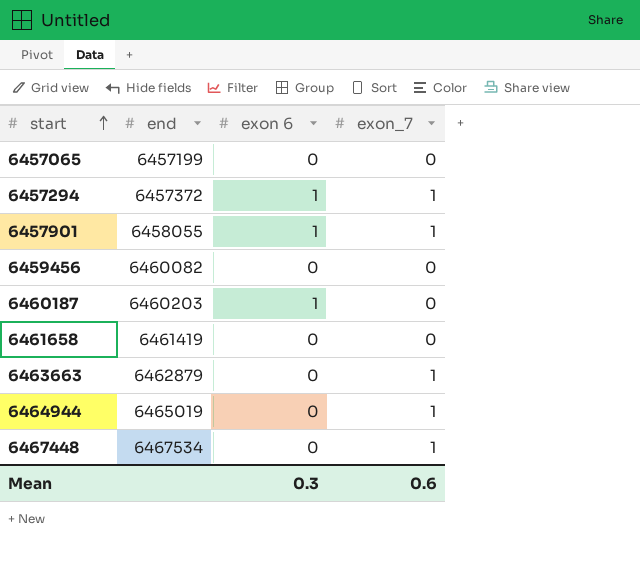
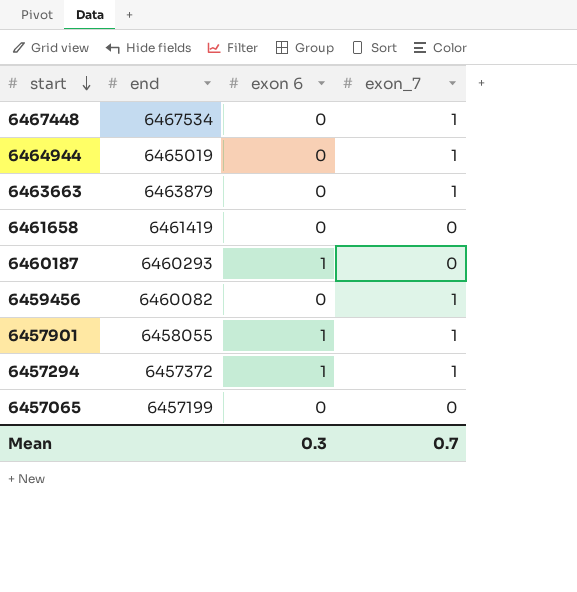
row order: start ascending -> start descending
6463663 | end: 6462879 -> 6463879
6460187 | end: 6460203 -> 6460293
6459456 | exon_7: 0 -> 1
Mean | exon_7: 0.6 -> 0.7

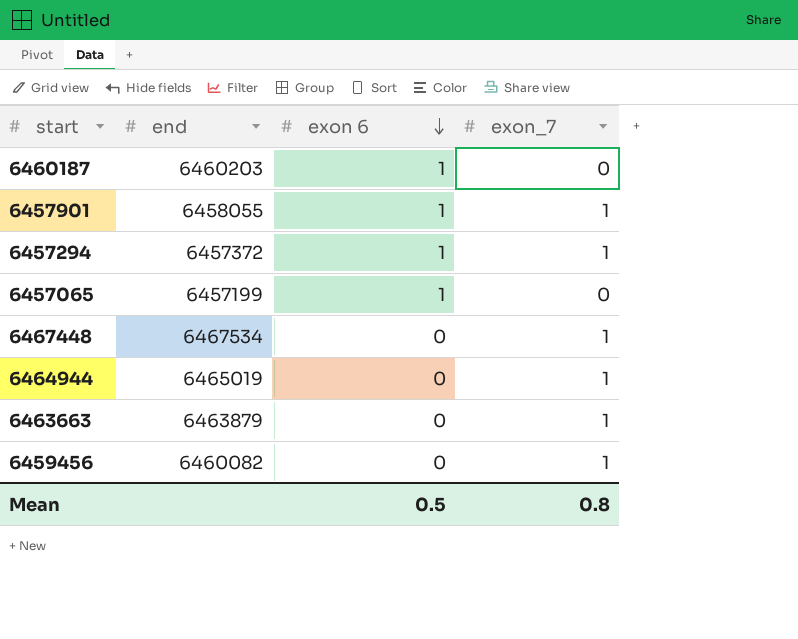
row order: start descending -> exon 6 descending
row 6461658: 6461419 | 0 | 0 -> none
6460187 | end: 6460293 -> 6460203
6457065 | exon 6: 0 -> 1
Mean | exon 6: 0.3 -> 0.5
Mean | exon_7: 0.7 -> 0.8

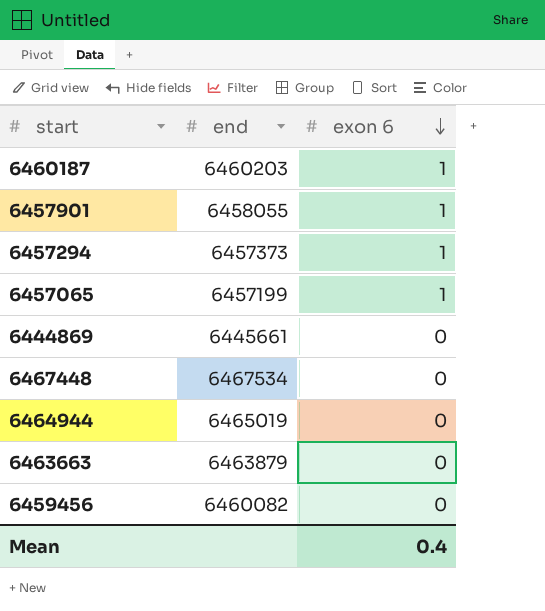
column exon_7 | position: 4 -> none
6457294 | end: 6457372 -> 6457373
row 6444869: none -> 6445661 | 0
Mean | exon 6: 0.5 -> 0.4

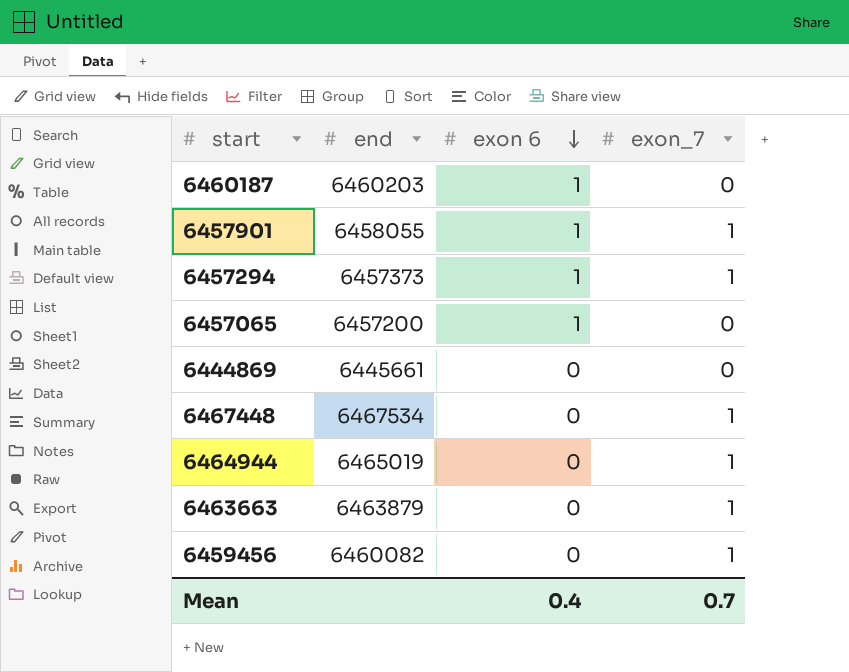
column exon_7 | position: none -> 4
6457065 | end: 6457199 -> 6457200

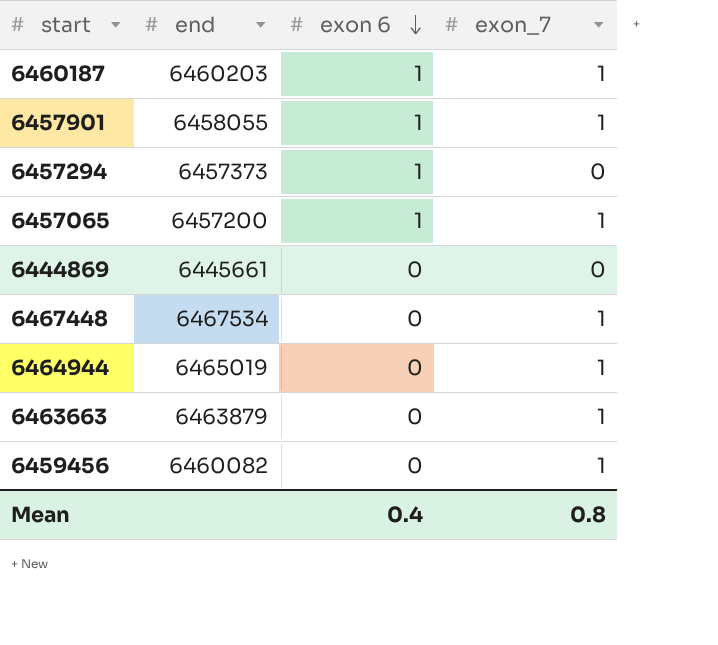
6460187 | exon_7: 0 -> 1
6457294 | exon_7: 1 -> 0
6457065 | exon_7: 0 -> 1
Mean | exon_7: 0.7 -> 0.8

